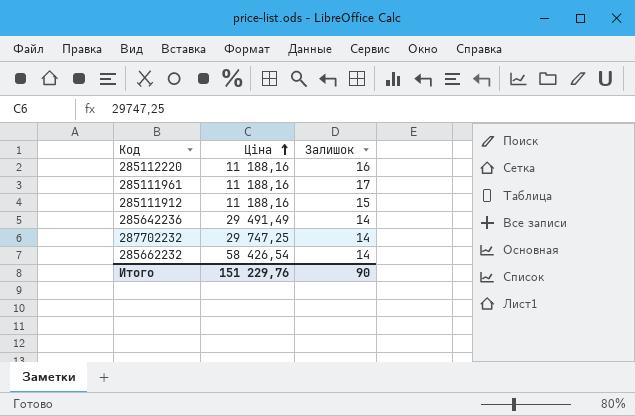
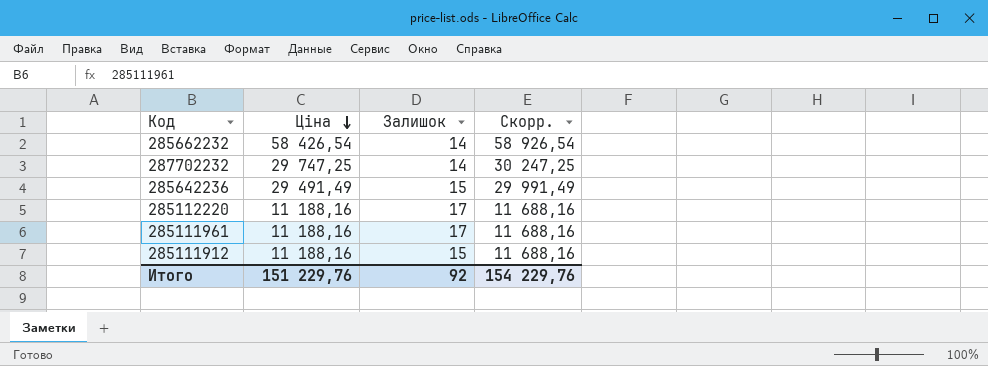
row order: Ціна ascending -> Ціна descending
column Скорр. | formula: none -> [Ціна] + 500
285642236 | Залишок: 14 -> 15
285112220 | Залишок: 16 -> 17
Итого | Залишок: 90 -> 92

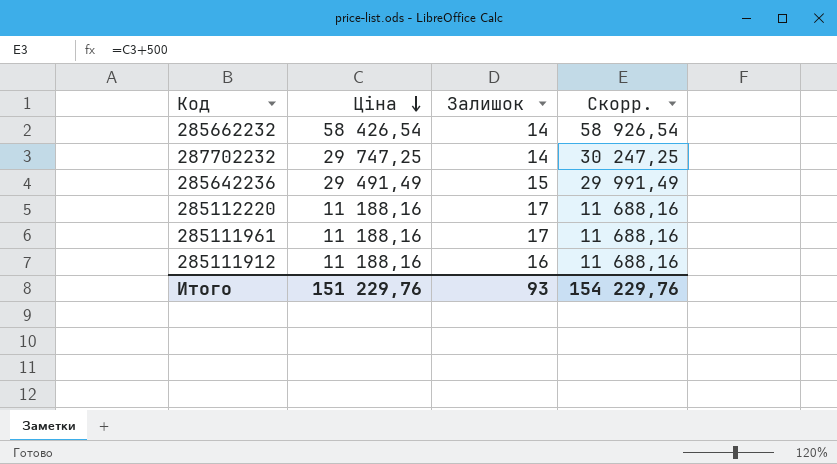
285111912 | Залишок: 15 -> 16
Итого | Залишок: 92 -> 93

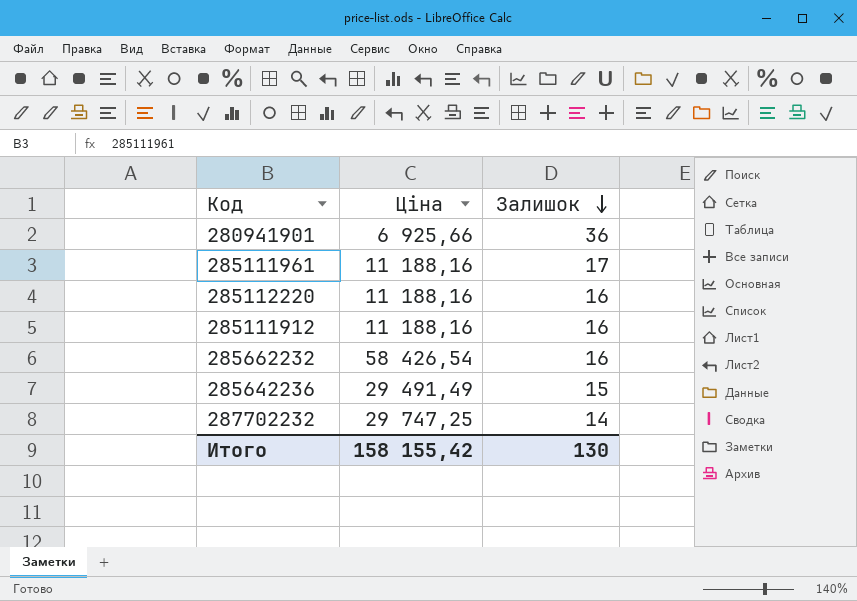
row order: Ціна descending -> Залишок descending
column Скорр. | formula: [Ціна] + 500 -> none
row 280941901: none -> 6 925,66 | 36
285112220 | Залишок: 17 -> 16
285662232 | Залишок: 14 -> 16
Итого | Ціна: 151 229,76 -> 158 155,42
Итого | Залишок: 93 -> 130

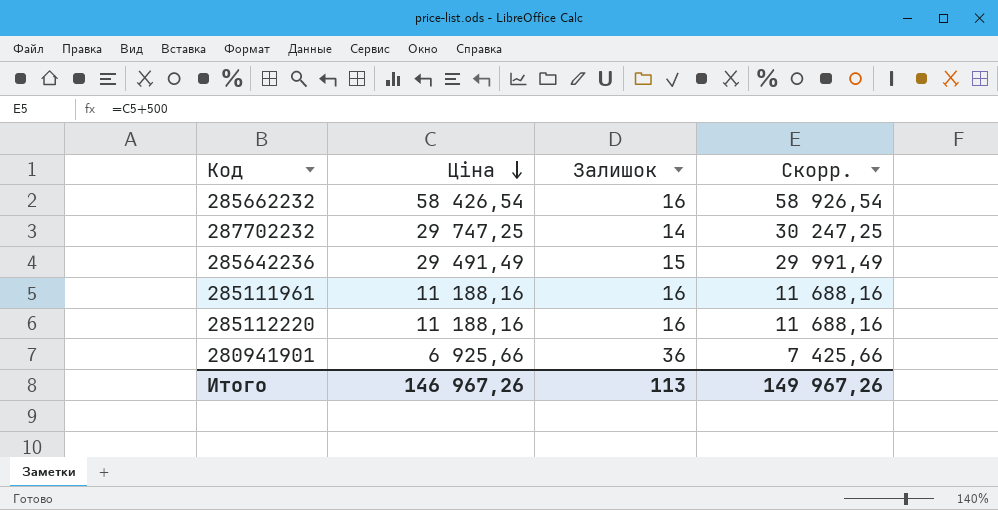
row order: Залишок descending -> Ціна descending
column Скорр. | formula: none -> [Ціна] + 500
row 285111912: 11 188,16 | 16 -> none
285111961 | Залишок: 17 -> 16
Итого | Ціна: 158 155,42 -> 146 967,26
Итого | Залишок: 130 -> 113

